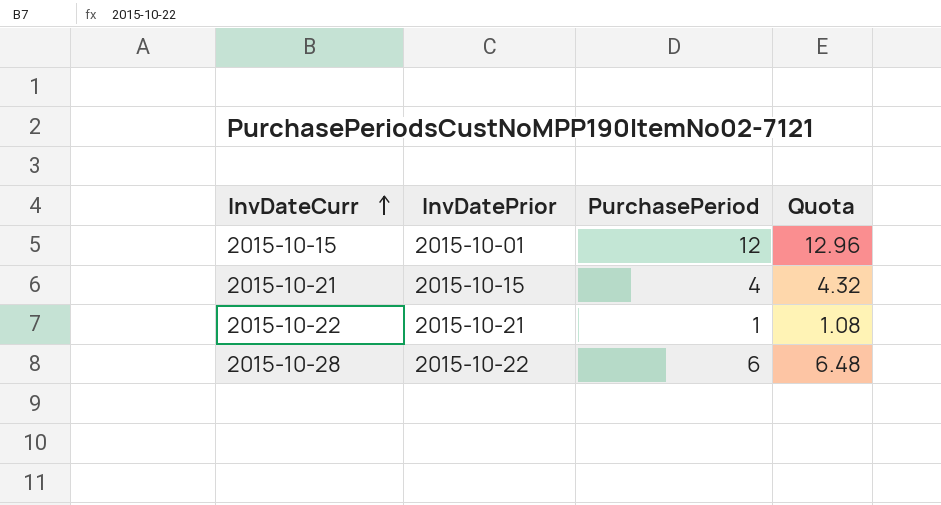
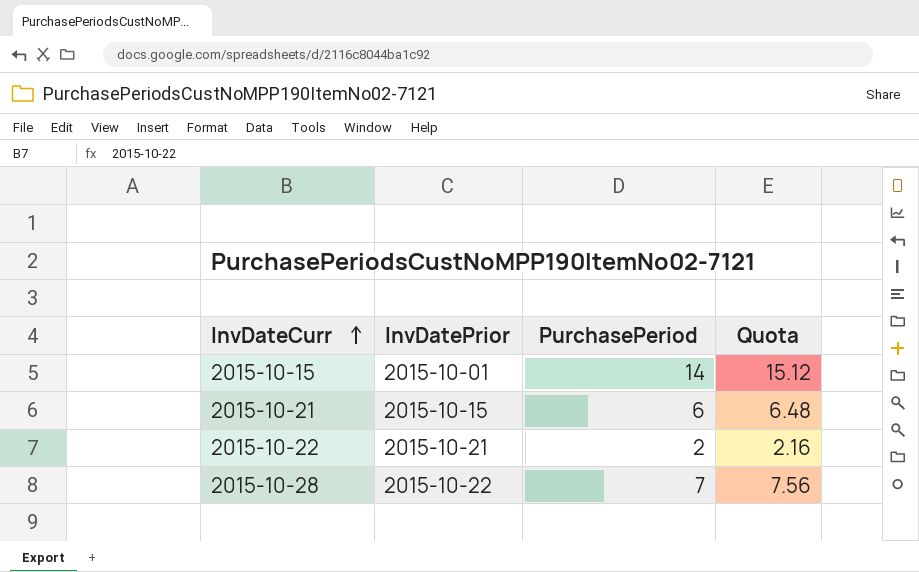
2015-10-15 | PurchasePeriod: 12 -> 14
2015-10-15 | Quota: 12.96 -> 15.12
2015-10-21 | PurchasePeriod: 4 -> 6
2015-10-21 | Quota: 4.32 -> 6.48
2015-10-22 | PurchasePeriod: 1 -> 2
2015-10-22 | Quota: 1.08 -> 2.16
2015-10-28 | PurchasePeriod: 6 -> 7
2015-10-28 | Quota: 6.48 -> 7.56

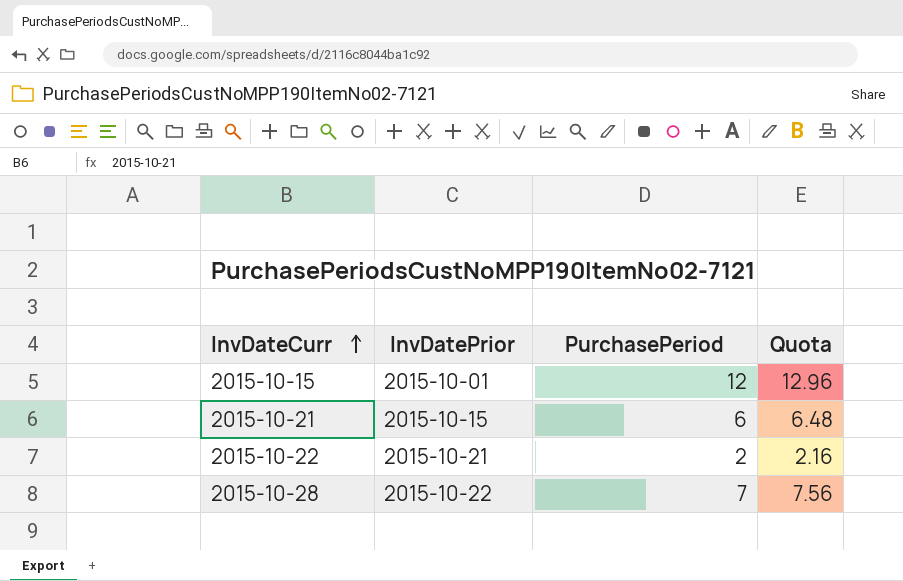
2015-10-15 | PurchasePeriod: 14 -> 12
2015-10-15 | Quota: 15.12 -> 12.96

